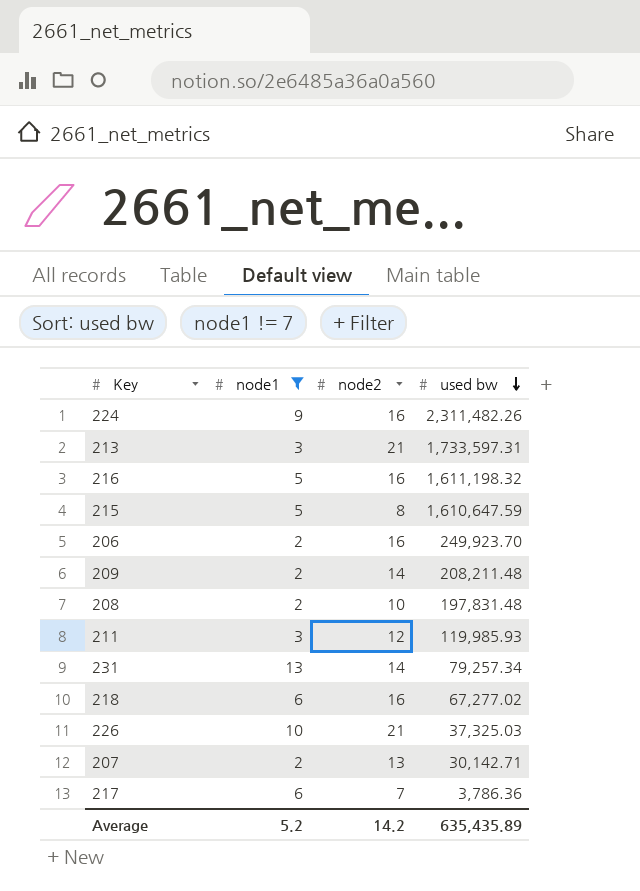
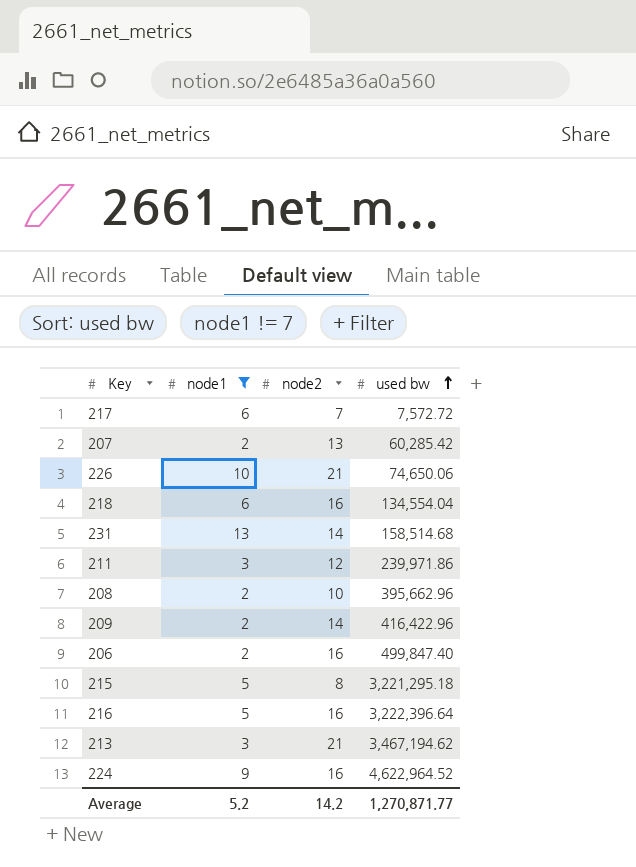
row order: used bw descending -> used bw ascending
217 | used bw: 3,786.36 -> 7,572.72
207 | used bw: 30,142.71 -> 60,285.42
226 | used bw: 37,325.03 -> 74,650.06
218 | used bw: 67,277.02 -> 134,554.04
231 | used bw: 79,257.34 -> 158,514.68
211 | used bw: 119,985.93 -> 239,971.86
208 | used bw: 197,831.48 -> 395,662.96
209 | used bw: 208,211.48 -> 416,422.96
206 | used bw: 249,923.70 -> 499,847.40
215 | used bw: 1,610,647.59 -> 3,221,295.18
216 | used bw: 1,611,198.32 -> 3,222,396.64
213 | used bw: 1,733,597.31 -> 3,467,194.62
224 | used bw: 2,311,482.26 -> 4,622,964.52
Average | used bw: 635,435.89 -> 1,270,871.77

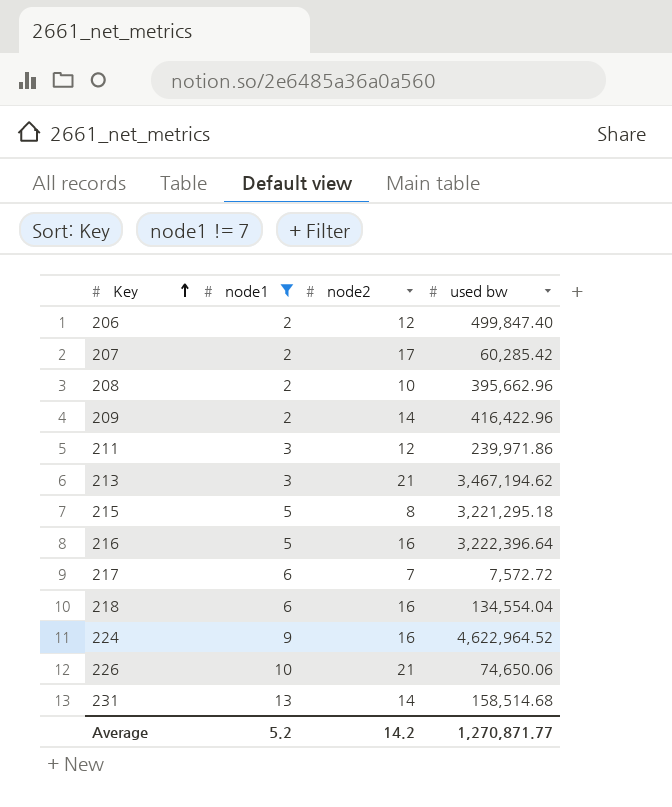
row order: used bw ascending -> Key ascending
206 | node2: 16 -> 12
207 | node2: 13 -> 17

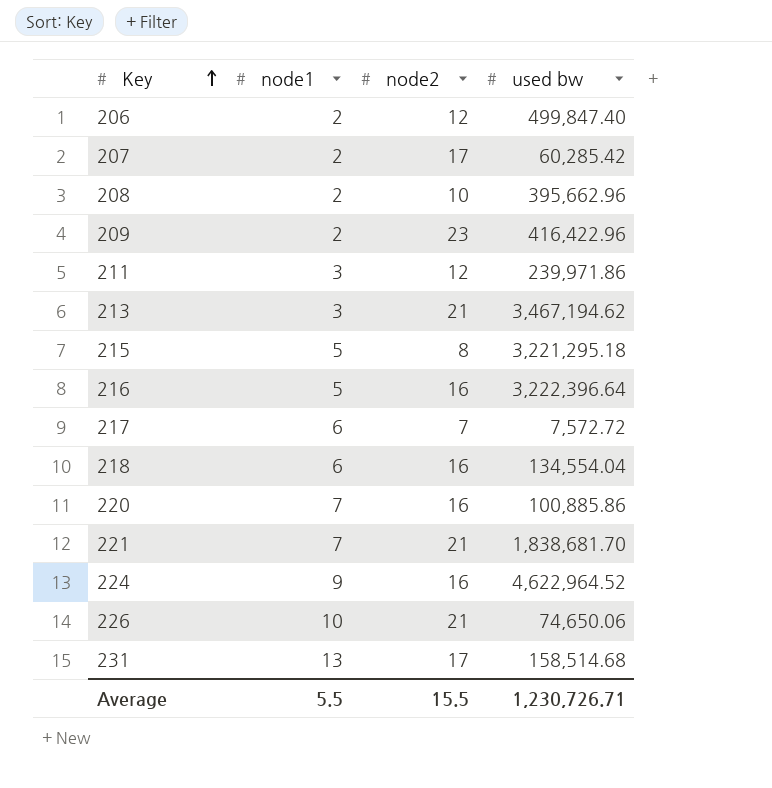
filter: node1 != 7 -> none
209 | node2: 14 -> 23
231 | node2: 14 -> 17
Average | node1: 5.2 -> 5.5
Average | node2: 14.2 -> 15.5
Average | used bw: 1,270,871.77 -> 1,230,726.71

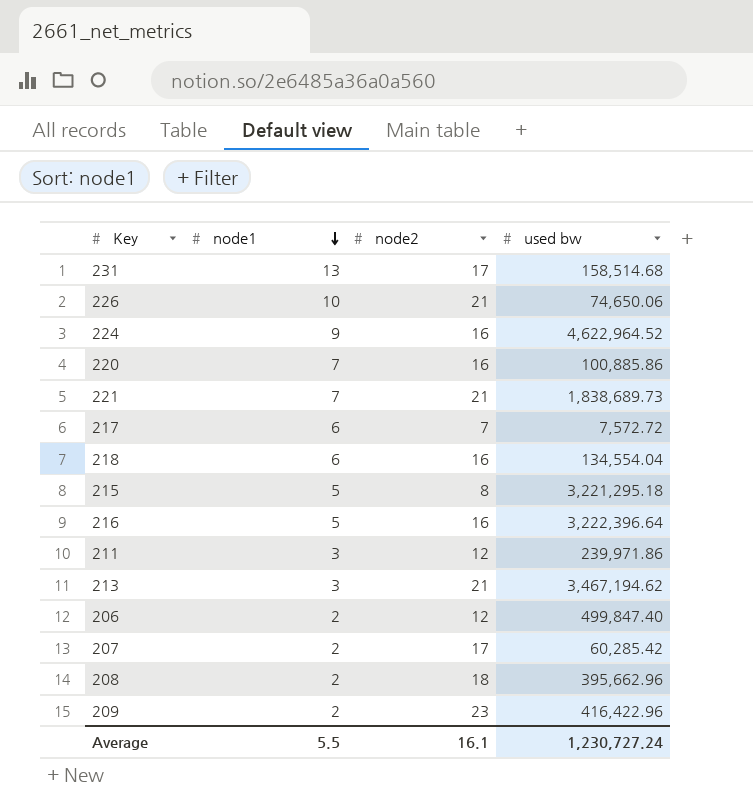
row order: Key ascending -> node1 descending
221 | used bw: 1,838,681.70 -> 1,838,689.73
208 | node2: 10 -> 18
Average | node2: 15.5 -> 16.1
Average | used bw: 1,230,726.71 -> 1,230,727.24

